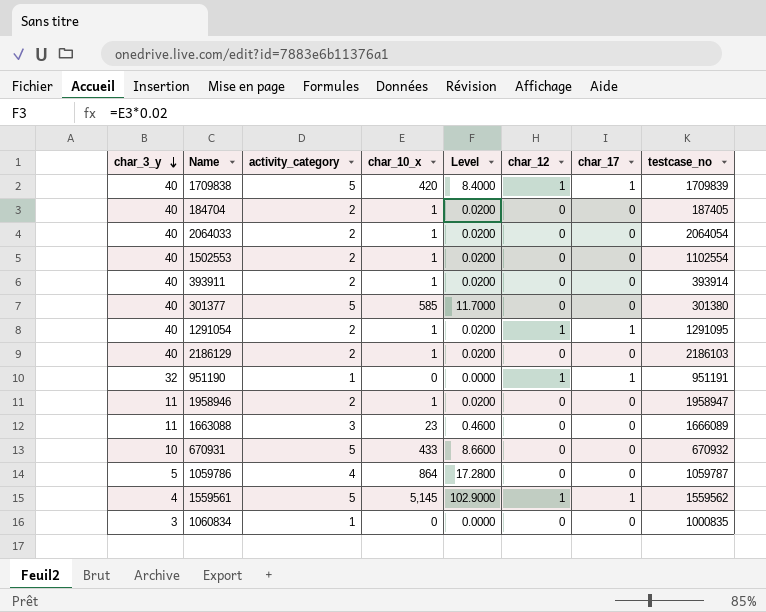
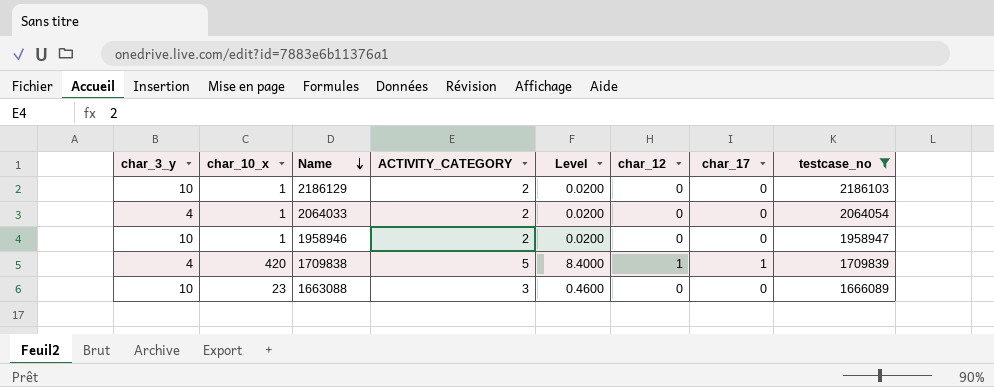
filter: none -> testcase_no >= 1666089
row order: char_3_y descending -> Name descending
column char_10_x | position: 4 -> 2
column name: activity_category -> ACTIVITY_CATEGORY
2186129 | char_3_y: 40 -> 10
2064033 | char_3_y: 40 -> 4
1958946 | char_3_y: 11 -> 10
1709838 | char_3_y: 40 -> 4
1663088 | char_3_y: 11 -> 10

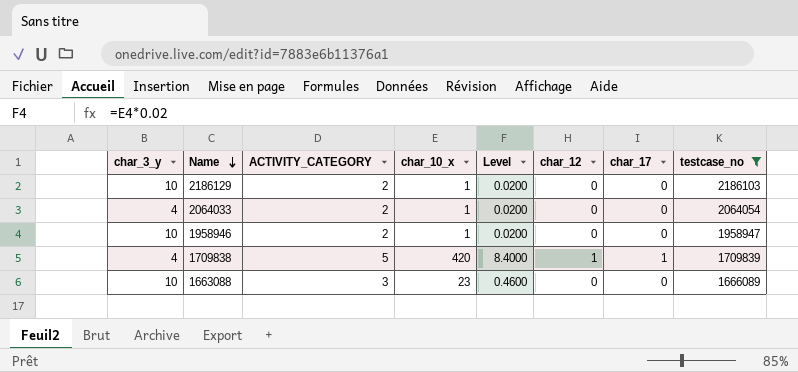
column char_10_x | position: 2 -> 4

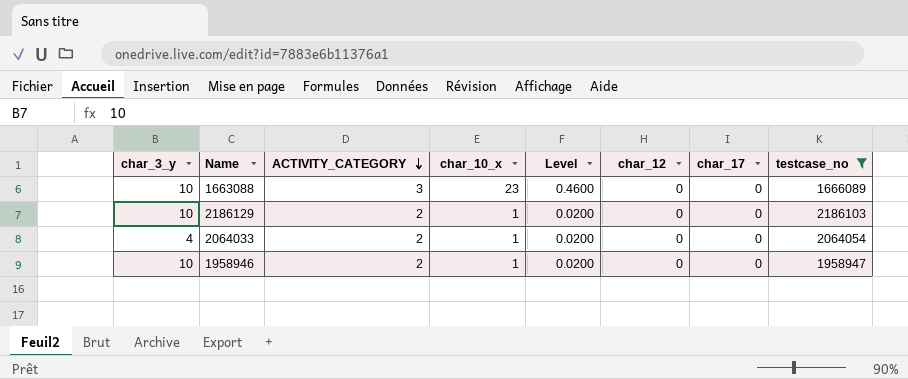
row order: Name descending -> ACTIVITY_CATEGORY descending
row 1709838: 4 | 5 | 420 | 8.4000 | 1 | 1 | 1709839 -> none

